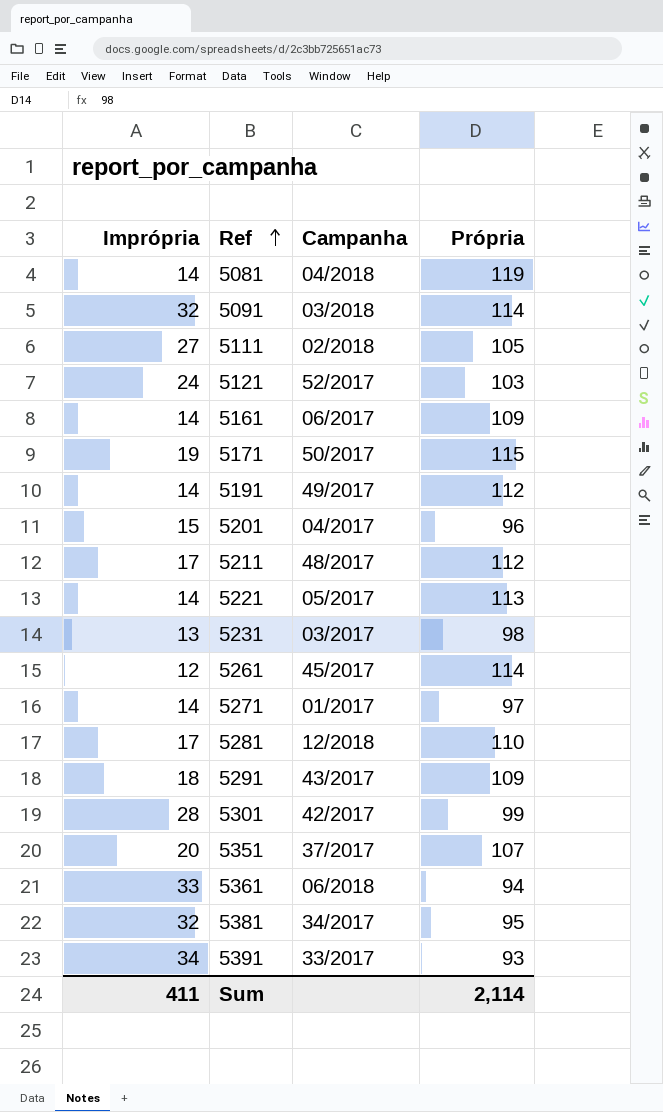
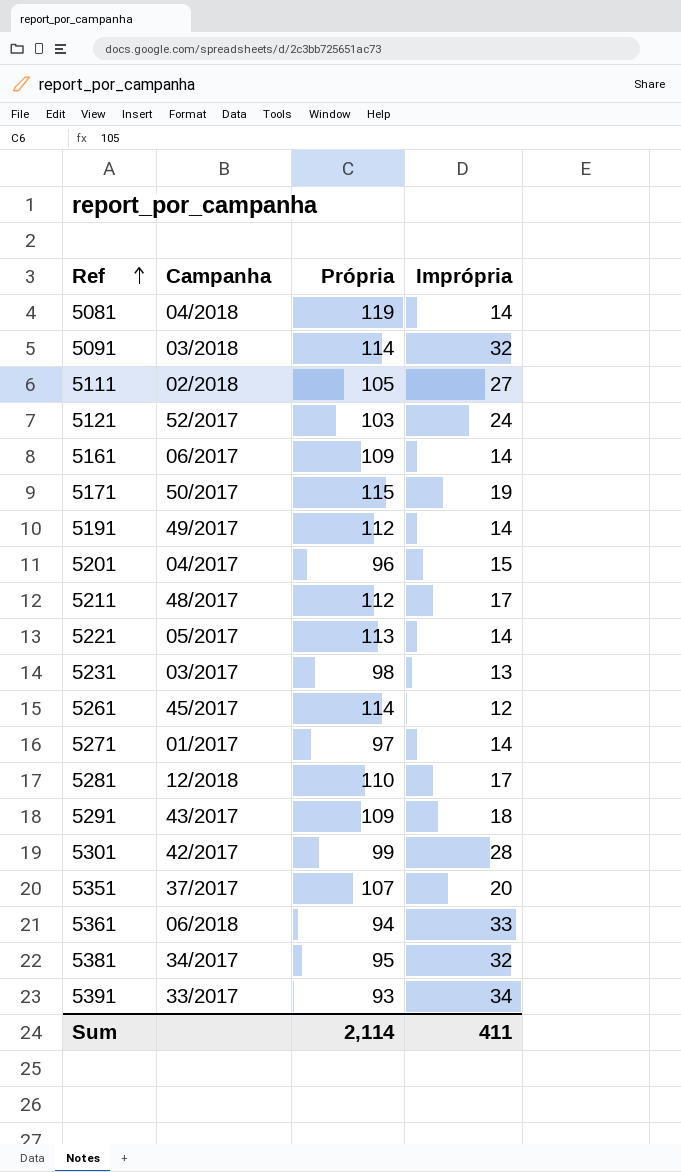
column Imprópria | position: 1 -> 4

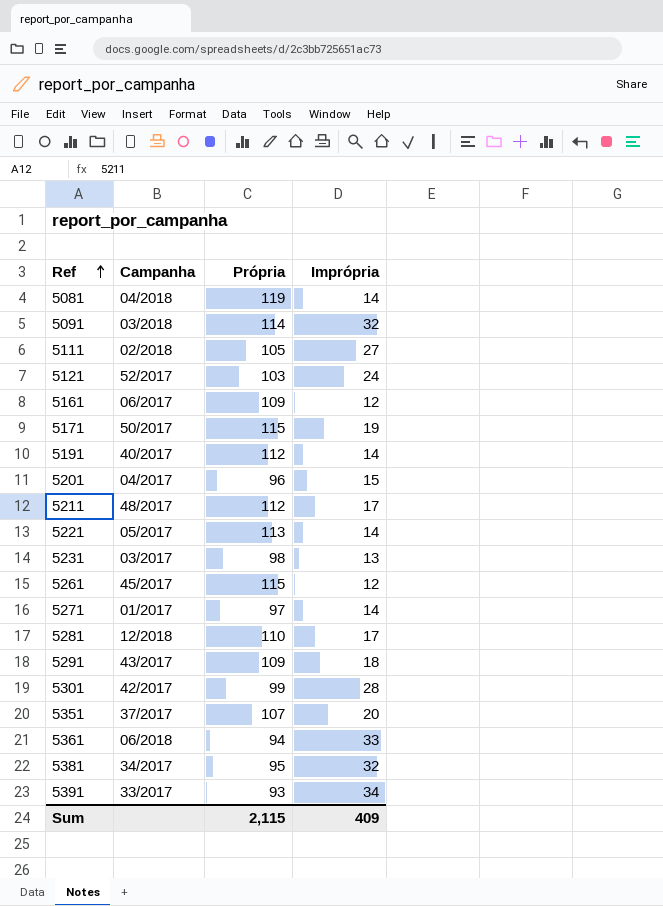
5161 | Imprópria: 14 -> 12
5191 | Campanha: 49/2017 -> 40/2017
5261 | Própria: 114 -> 115
Sum | Própria: 2,114 -> 2,115
Sum | Imprópria: 411 -> 409

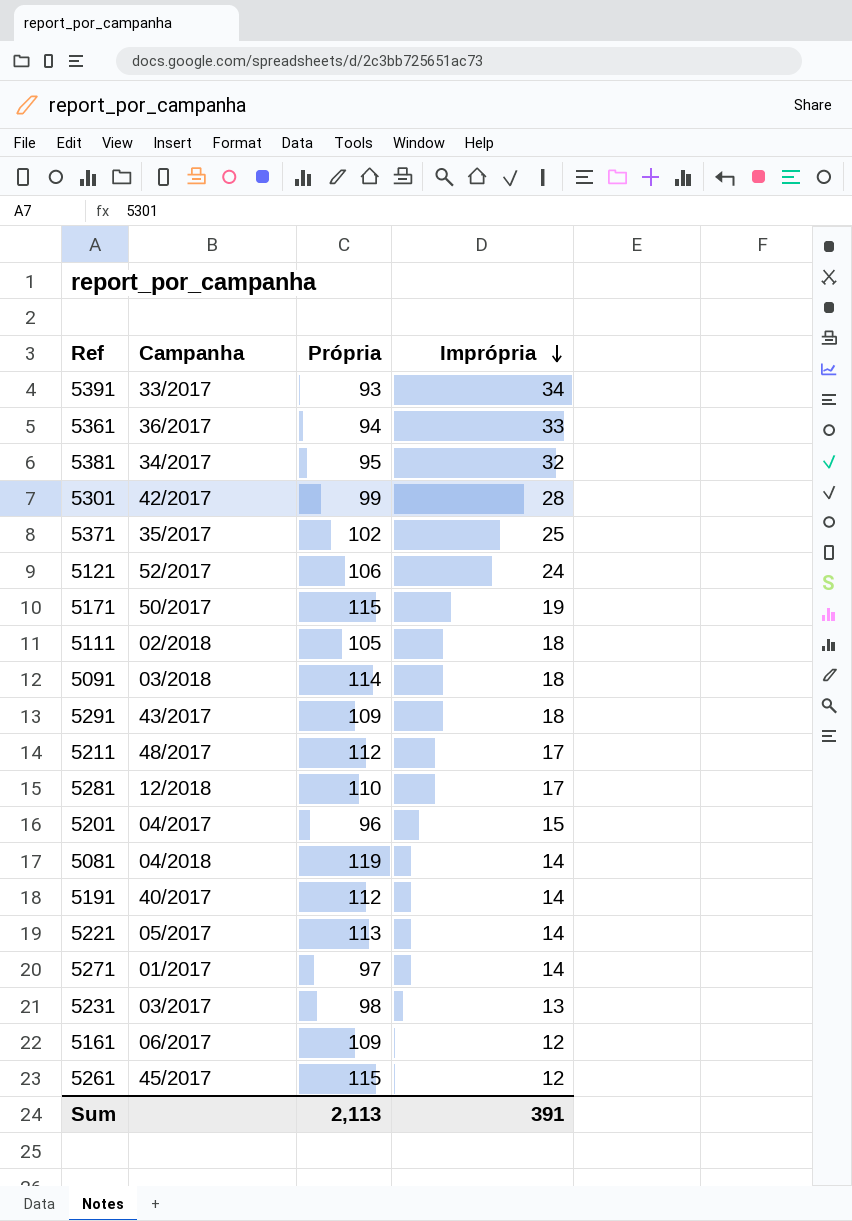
row order: Ref ascending -> Imprópria descending
row 5351: 37/2017 | 107 | 20 -> none
5361 | Campanha: 06/2018 -> 36/2017
row 5371: none -> 35/2017 | 102 | 25
5121 | Própria: 103 -> 106
5111 | Imprópria: 27 -> 18
5091 | Imprópria: 32 -> 18
Sum | Própria: 2,115 -> 2,113
Sum | Imprópria: 409 -> 391

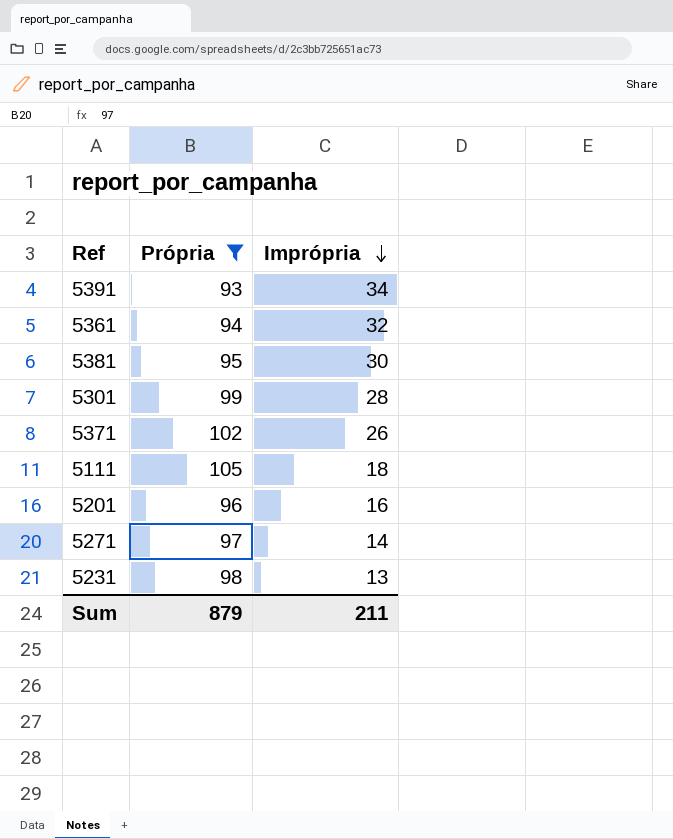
filter: none -> Própria <= 105
column Campanha | position: 2 -> none
5361 | Imprópria: 33 -> 32
5381 | Imprópria: 32 -> 30
5371 | Imprópria: 25 -> 26
5201 | Imprópria: 15 -> 16
Sum | Própria: 2,113 -> 879
Sum | Imprópria: 391 -> 211

